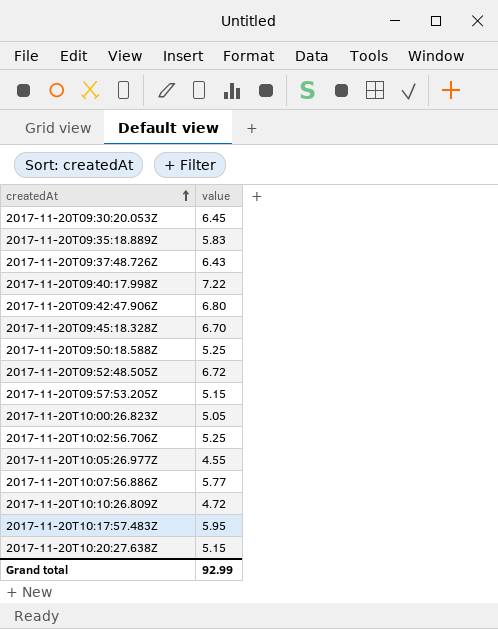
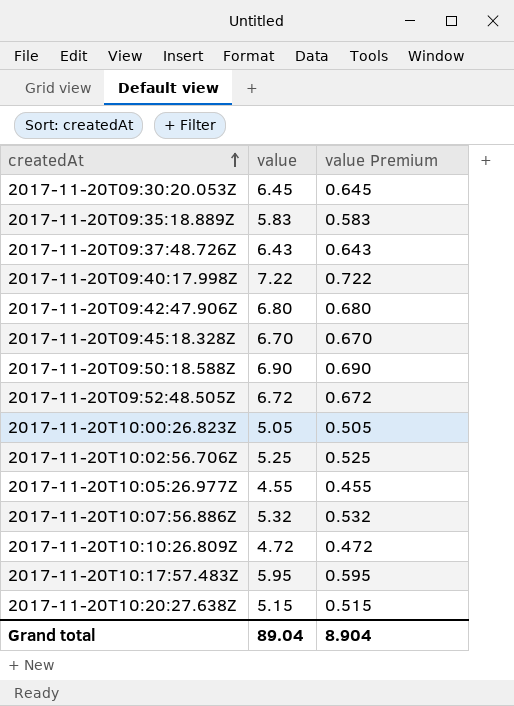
column value Premium | formula: none -> [value] * 0.1
row 2017-11-20T09:57:53.205Z: 5.15 -> none
2017-11-20T09:50:18.588Z | value: 5.25 -> 6.90
2017-11-20T10:07:56.886Z | value: 5.77 -> 5.32
Grand total | value: 92.99 -> 89.04

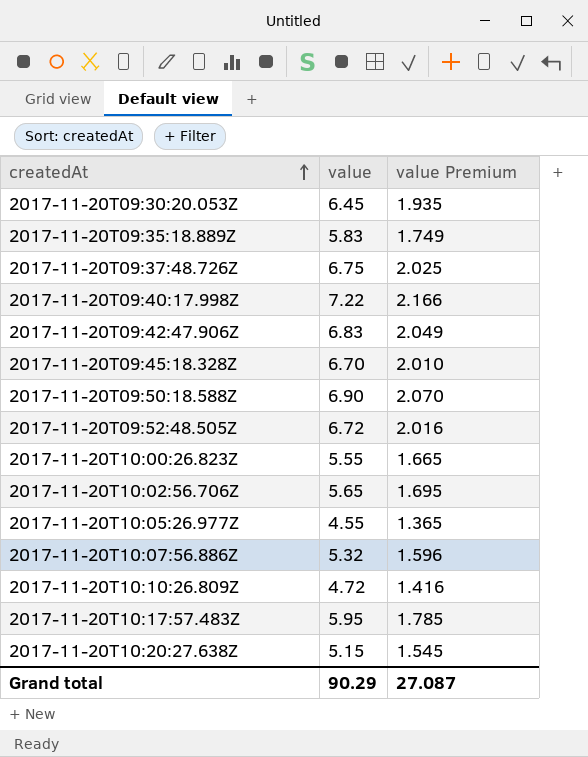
column value Premium | formula: [value] * 0.1 -> [value] * 0.3
2017-11-20T09:37:48.726Z | value: 6.43 -> 6.75
2017-11-20T09:42:47.906Z | value: 6.80 -> 6.83
2017-11-20T10:00:26.823Z | value: 5.05 -> 5.55
2017-11-20T10:02:56.706Z | value: 5.25 -> 5.65
Grand total | value: 89.04 -> 90.29
Grand total | value Premium: 8.904 -> 27.087

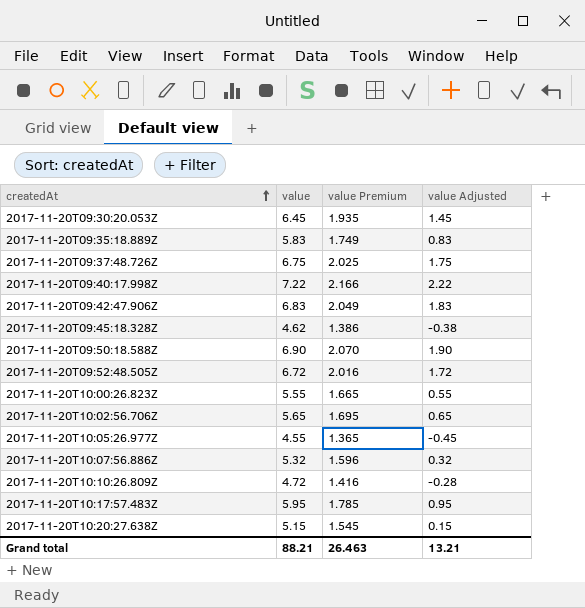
column value Adjusted | formula: none -> [value] - 5
2017-11-20T09:45:18.328Z | value: 6.70 -> 4.62
2017-11-20T09:45:18.328Z | value Premium: 2.010 -> 1.386
Grand total | value: 90.29 -> 88.21
Grand total | value Premium: 27.087 -> 26.463

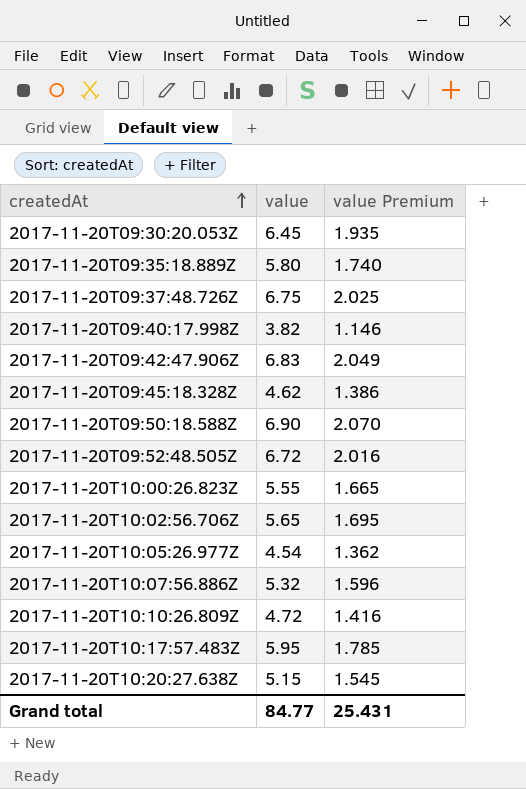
column value Adjusted | formula: [value] - 5 -> none
2017-11-20T09:35:18.889Z | value: 5.83 -> 5.80
2017-11-20T09:35:18.889Z | value Premium: 1.749 -> 1.740
2017-11-20T09:40:17.998Z | value: 7.22 -> 3.82
2017-11-20T09:40:17.998Z | value Premium: 2.166 -> 1.146
2017-11-20T10:05:26.977Z | value: 4.55 -> 4.54
2017-11-20T10:05:26.977Z | value Premium: 1.365 -> 1.362
Grand total | value: 88.21 -> 84.77
Grand total | value Premium: 26.463 -> 25.431

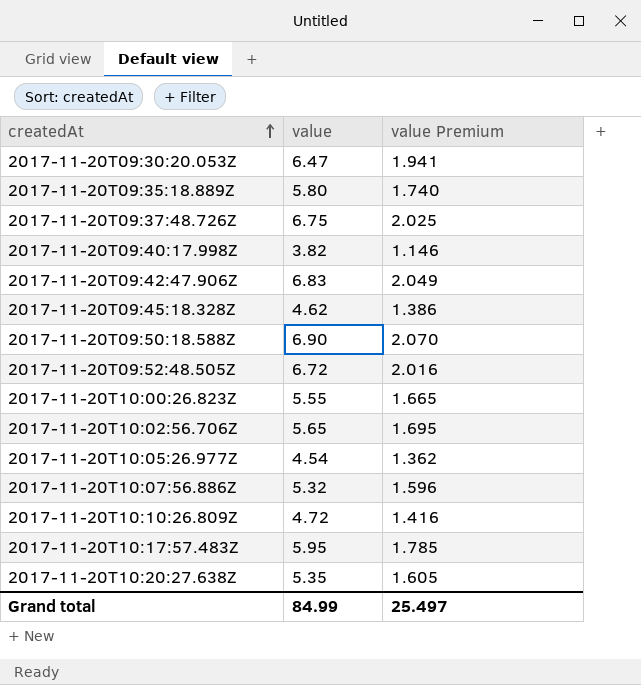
2017-11-20T09:30:20.053Z | value: 6.45 -> 6.47
2017-11-20T09:30:20.053Z | value Premium: 1.935 -> 1.941
2017-11-20T10:20:27.638Z | value: 5.15 -> 5.35
2017-11-20T10:20:27.638Z | value Premium: 1.545 -> 1.605
Grand total | value: 84.77 -> 84.99
Grand total | value Premium: 25.431 -> 25.497

